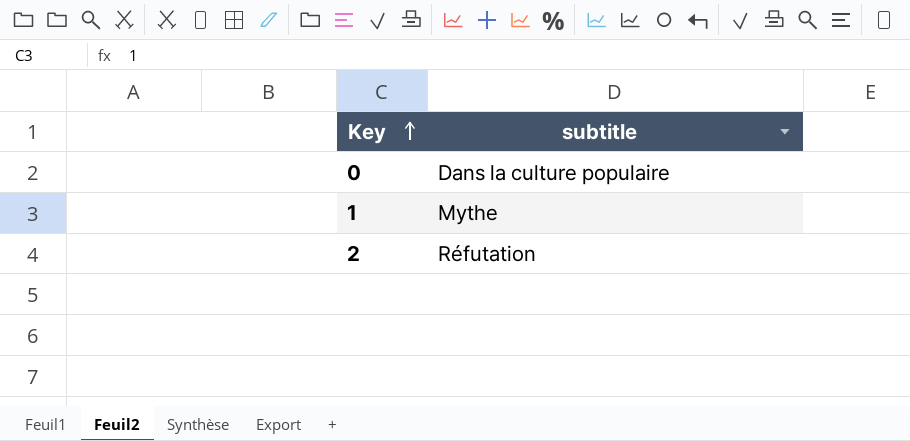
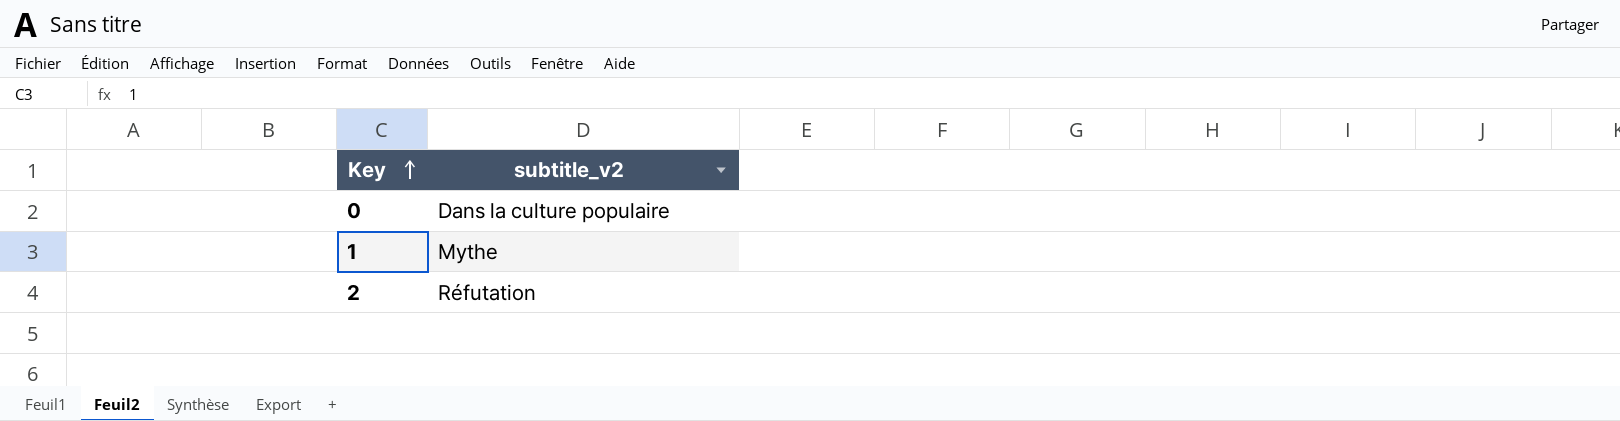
column name: subtitle -> subtitle_v2

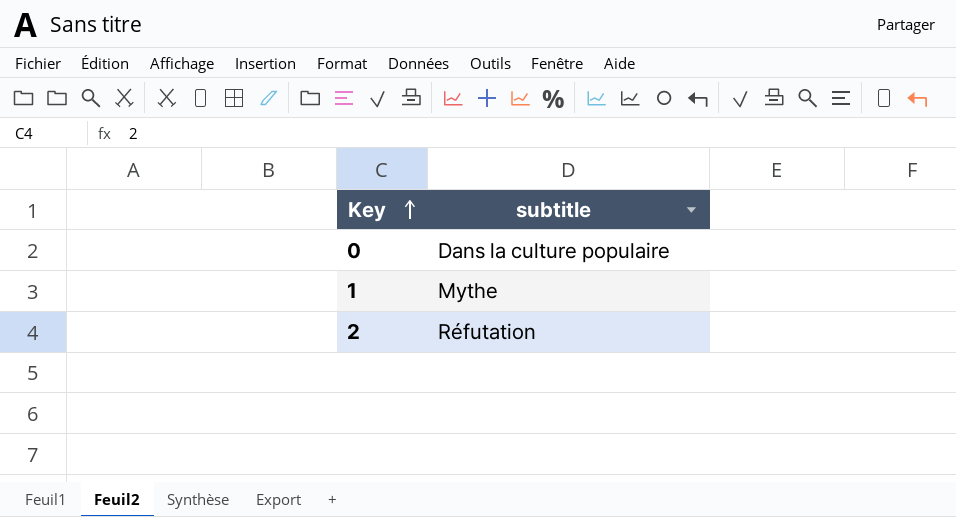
column name: subtitle_v2 -> subtitle

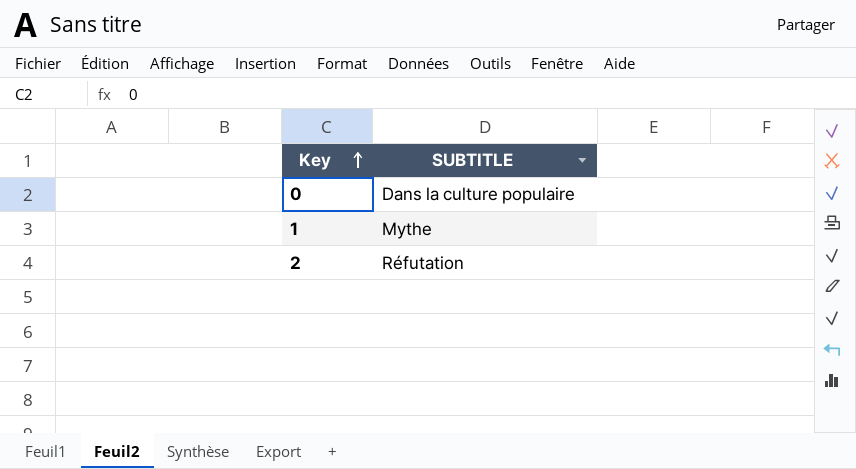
column name: subtitle -> SUBTITLE

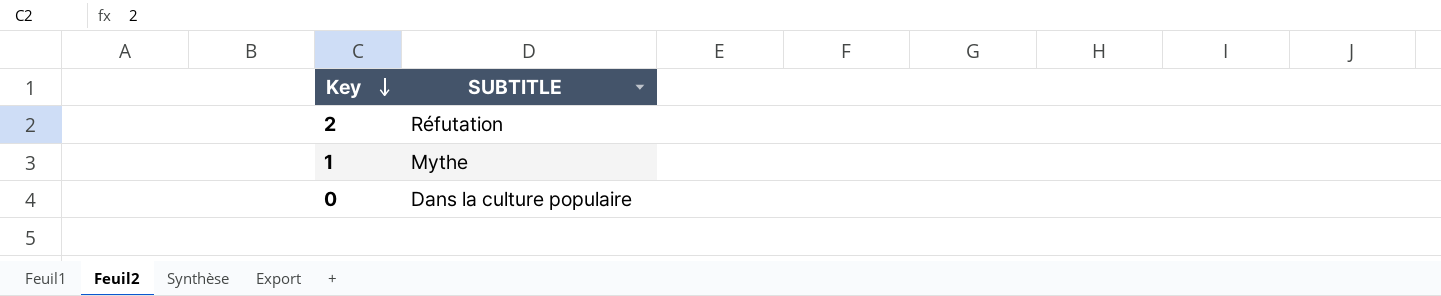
row order: Key ascending -> Key descending

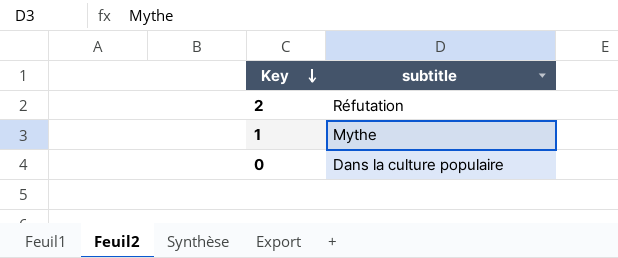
column name: SUBTITLE -> subtitle

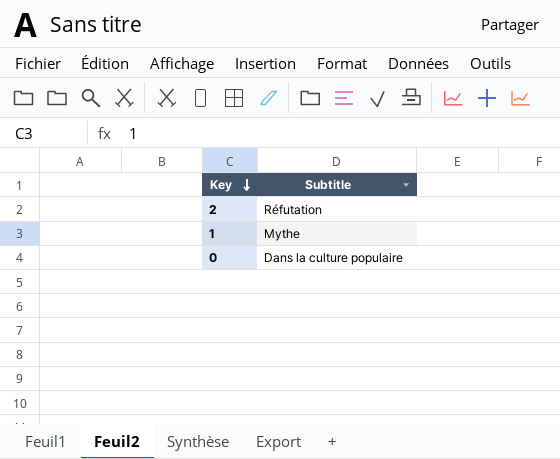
column name: subtitle -> Subtitle

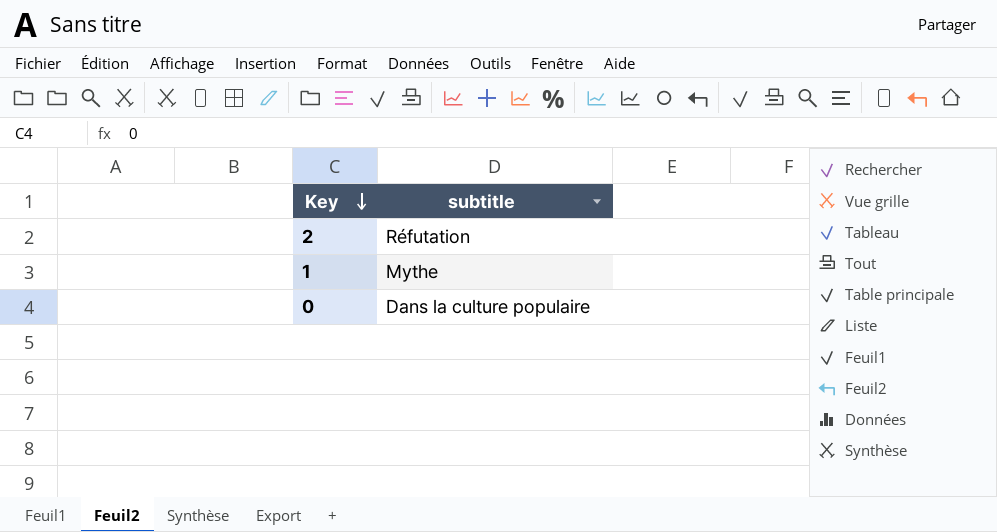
column name: Subtitle -> subtitle

